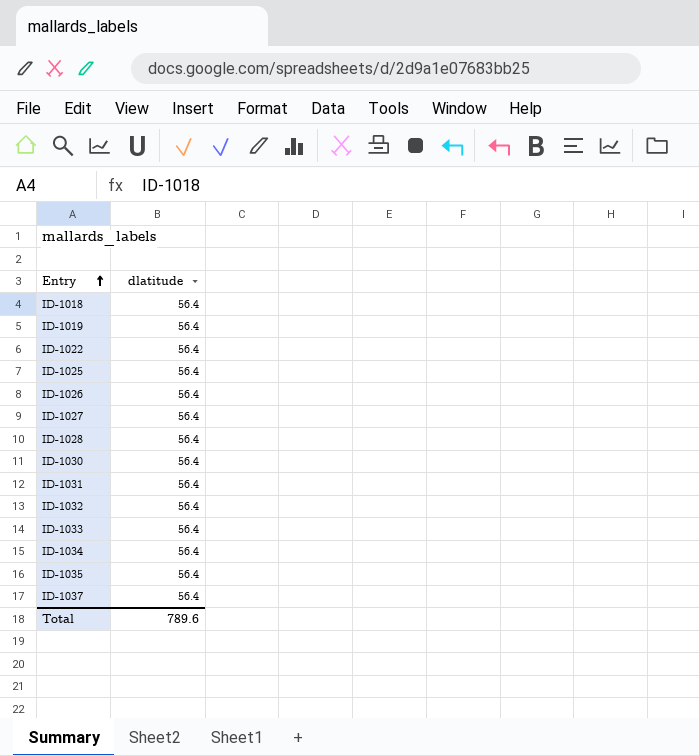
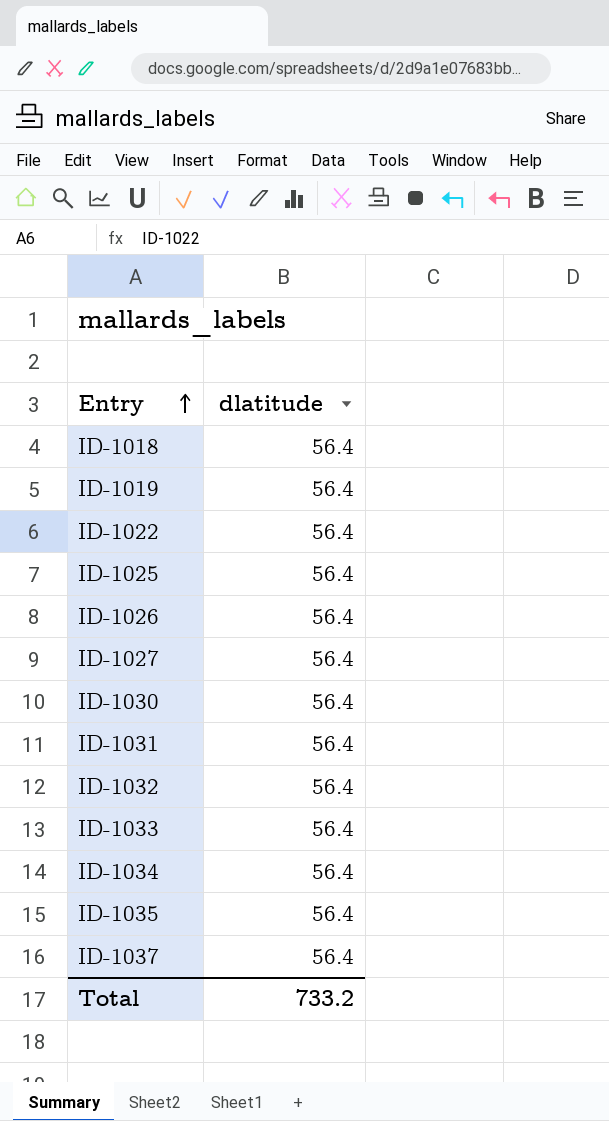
row ID-1028: 56.4 -> none
Total | dlatitude: 789.6 -> 733.2

